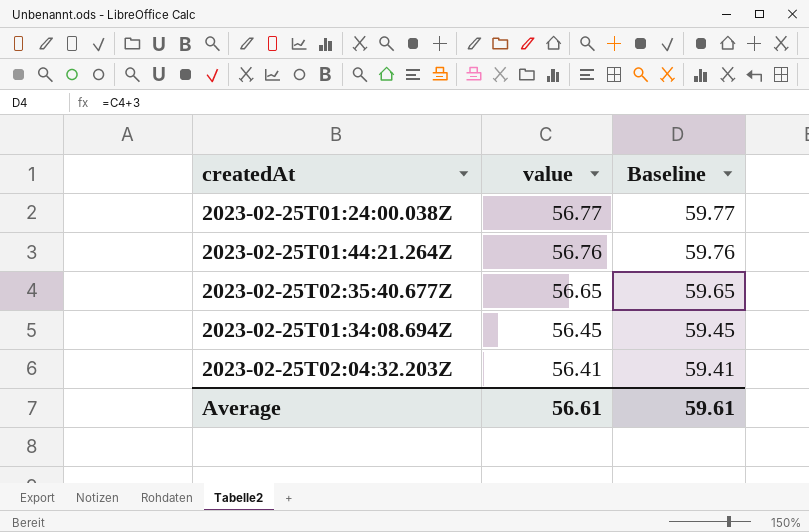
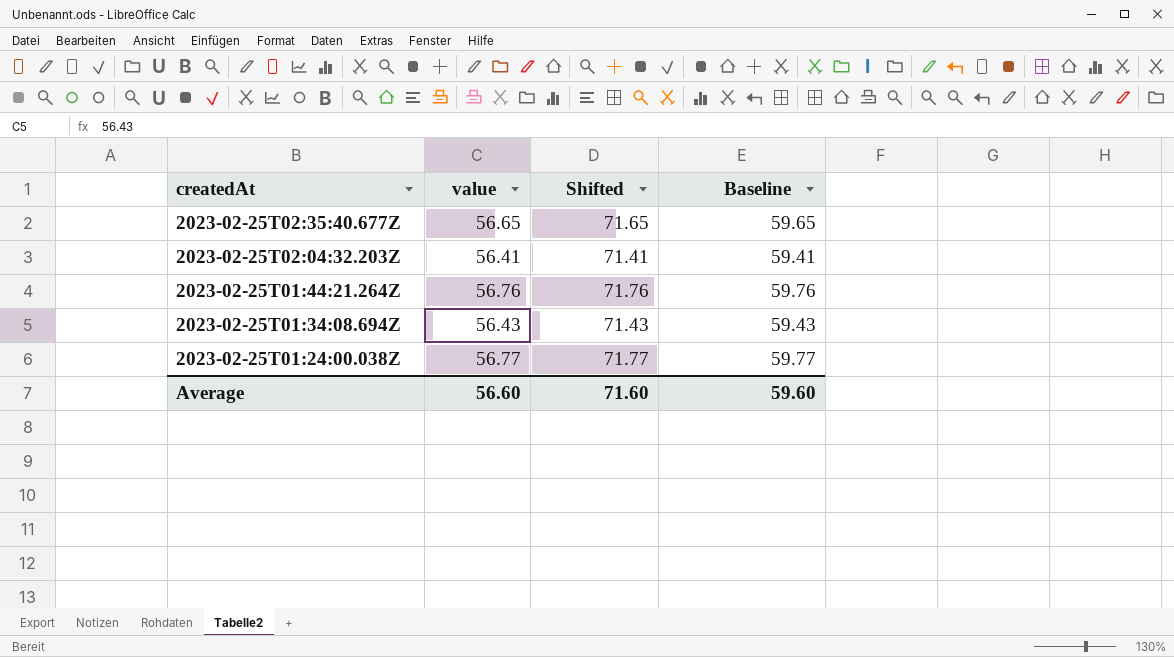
row order: value descending -> createdAt descending
column Shifted | formula: none -> [value] + 15
2023-02-25T01:34:08.694Z | value: 56.45 -> 56.43
2023-02-25T01:34:08.694Z | Baseline: 59.45 -> 59.43
Average | value: 56.61 -> 56.60
Average | Baseline: 59.61 -> 59.60

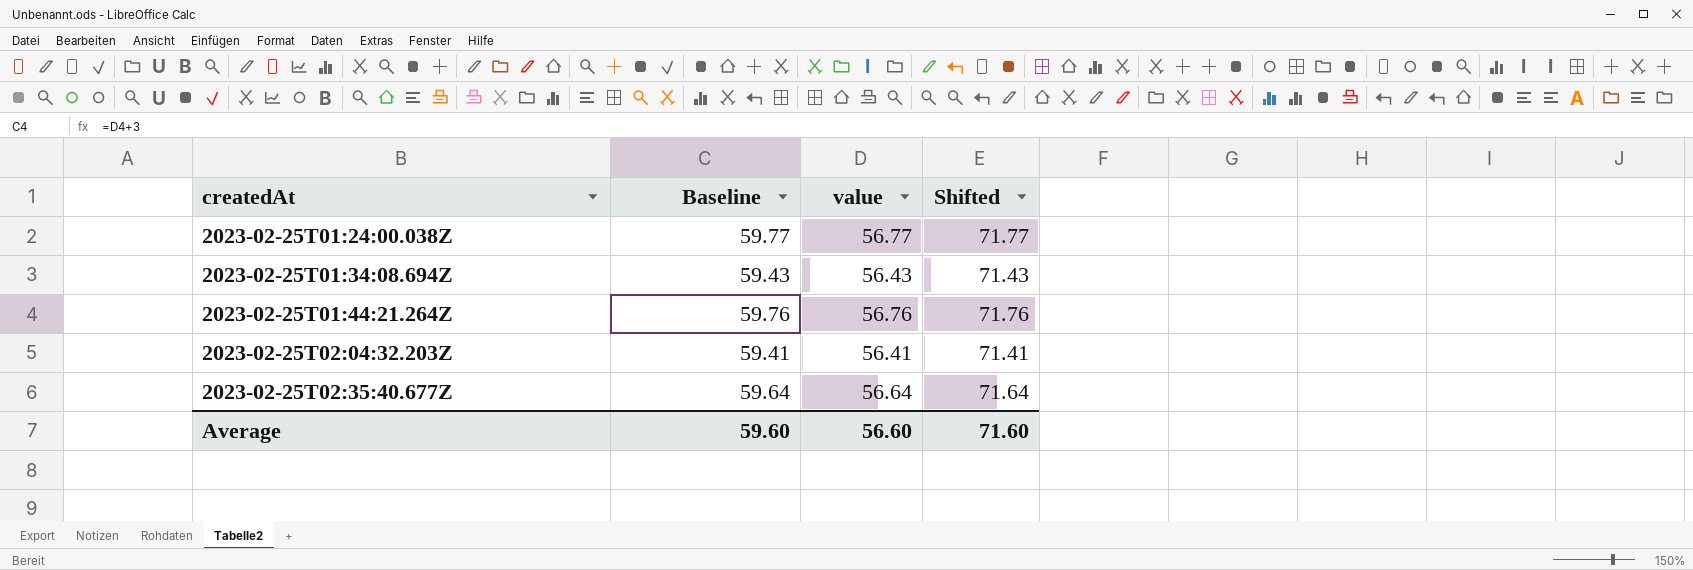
row order: createdAt descending -> createdAt ascending
column Baseline | position: 4 -> 2
2023-02-25T02:35:40.677Z | Baseline: 59.65 -> 59.64
2023-02-25T02:35:40.677Z | value: 56.65 -> 56.64
2023-02-25T02:35:40.677Z | Shifted: 71.65 -> 71.64

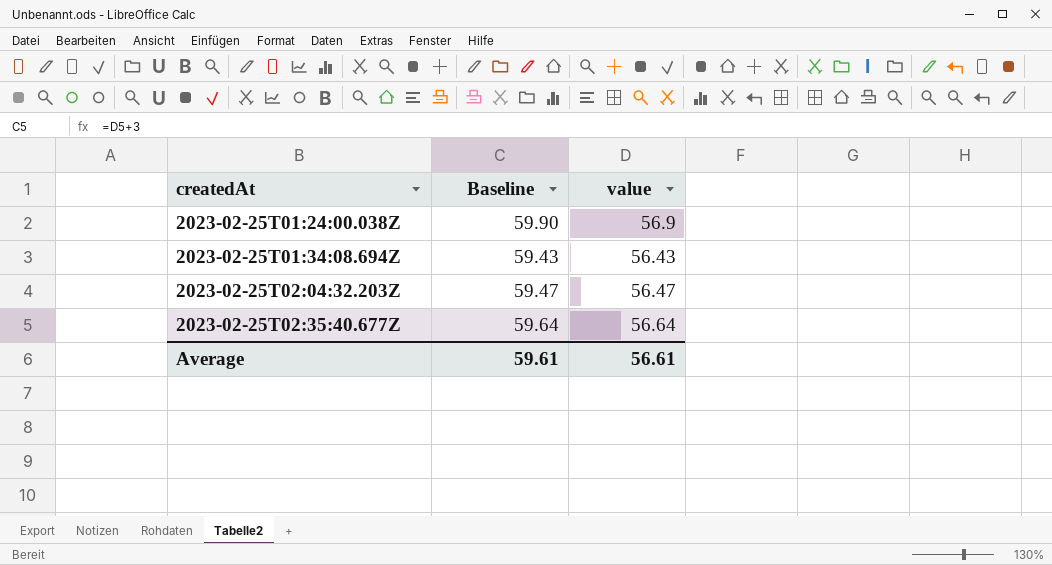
column Shifted | formula: [value] + 15 -> none
row 2023-02-25T01:44:21.264Z: 59.76 | 56.76 | 71.76 -> none
2023-02-25T01:24:00.038Z | Baseline: 59.77 -> 59.90
2023-02-25T01:24:00.038Z | value: 56.77 -> 56.9
2023-02-25T02:04:32.203Z | Baseline: 59.41 -> 59.47
2023-02-25T02:04:32.203Z | value: 56.41 -> 56.47
Average | Baseline: 59.60 -> 59.61
Average | value: 56.60 -> 56.61

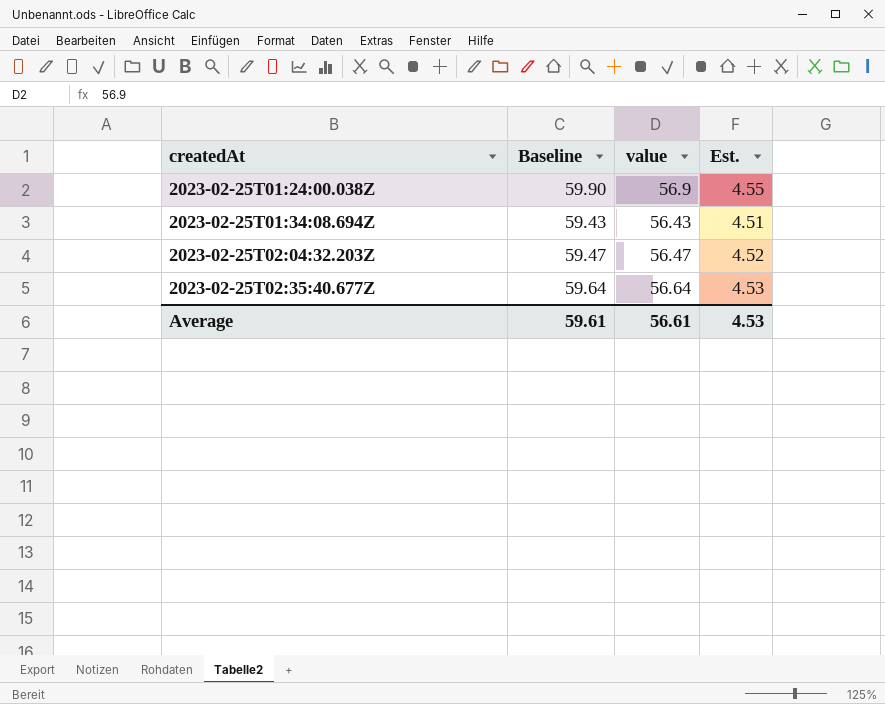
column Est. | formula: none -> [value] * 0.08

